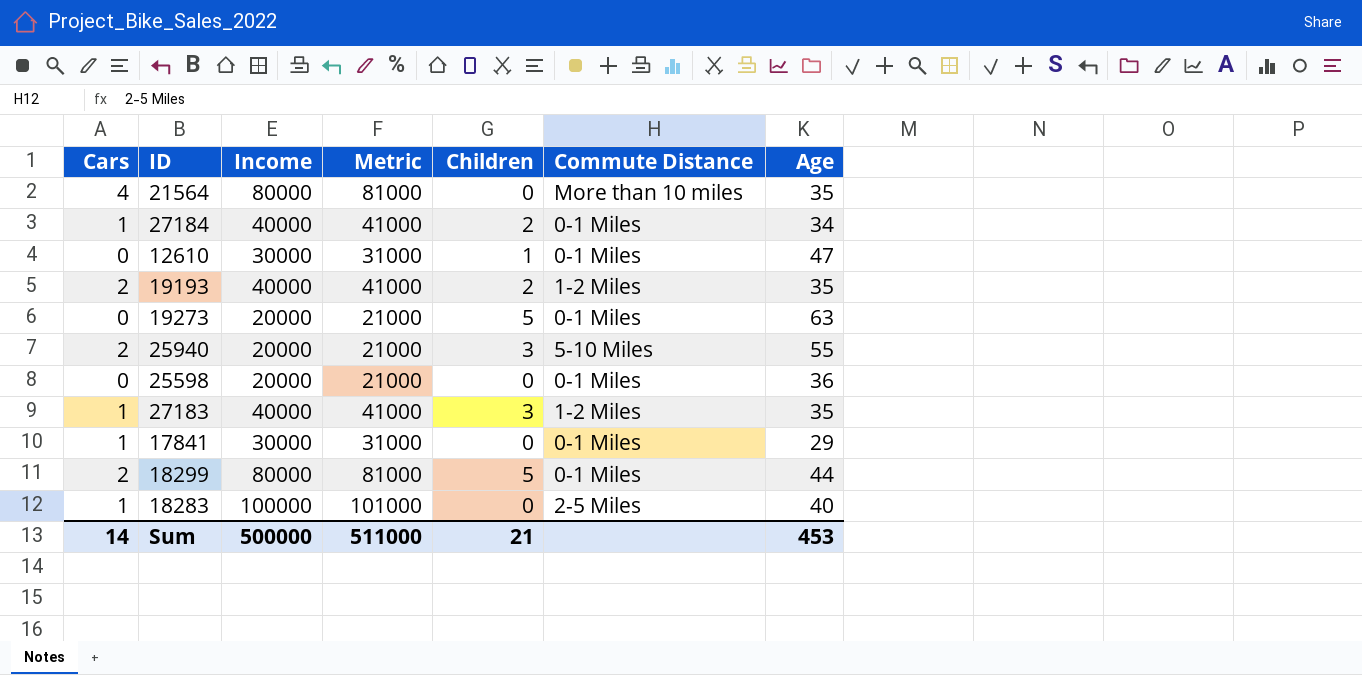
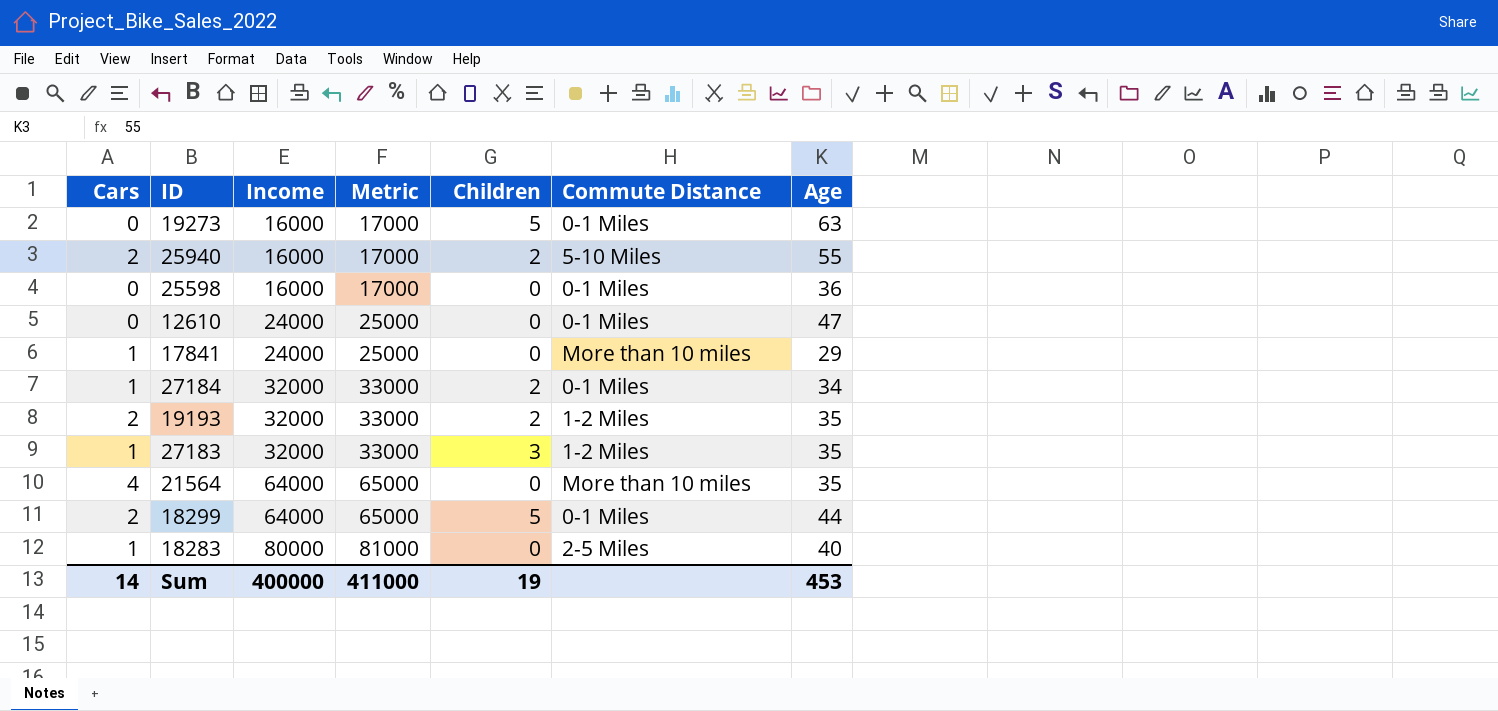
row order: none -> Income ascending
19273 | Income: 20000 -> 16000
19273 | Metric: 21000 -> 17000
25940 | Income: 20000 -> 16000
25940 | Metric: 21000 -> 17000
25940 | Children: 3 -> 2
25598 | Income: 20000 -> 16000
25598 | Metric: 21000 -> 17000
12610 | Income: 30000 -> 24000
12610 | Metric: 31000 -> 25000
12610 | Children: 1 -> 0
17841 | Income: 30000 -> 24000
17841 | Metric: 31000 -> 25000
17841 | Commute Distance: 0-1 Miles -> More than 10 miles
27184 | Income: 40000 -> 32000
27184 | Metric: 41000 -> 33000
19193 | Income: 40000 -> 32000
19193 | Metric: 41000 -> 33000
27183 | Income: 40000 -> 32000
27183 | Metric: 41000 -> 33000
21564 | Income: 80000 -> 64000
21564 | Metric: 81000 -> 65000
18299 | Income: 80000 -> 64000
18299 | Metric: 81000 -> 65000
18283 | Income: 100000 -> 80000
18283 | Metric: 101000 -> 81000
Sum | Income: 500000 -> 400000
Sum | Metric: 511000 -> 411000
Sum | Children: 21 -> 19

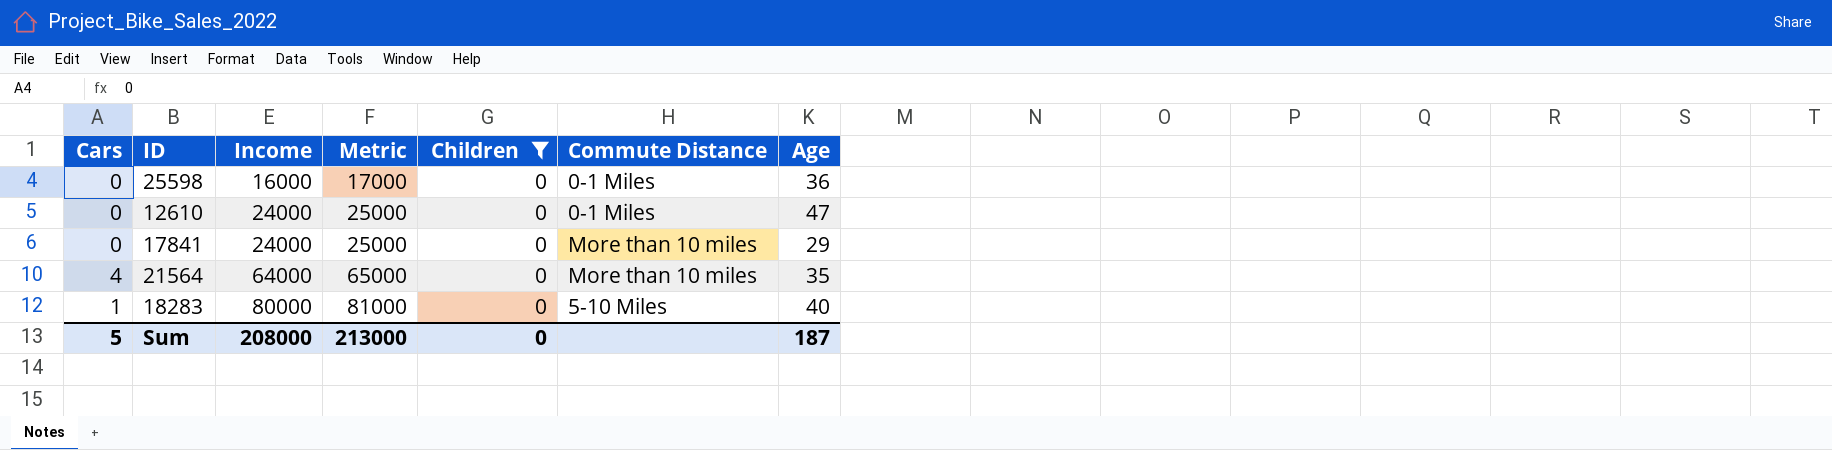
filter: none -> Children = 0
17841 | Cars: 1 -> 0
18283 | Commute Distance: 2-5 Miles -> 5-10 Miles
Sum | Cars: 14 -> 5
Sum | Income: 400000 -> 208000
Sum | Metric: 411000 -> 213000
Sum | Children: 19 -> 0
Sum | Age: 453 -> 187

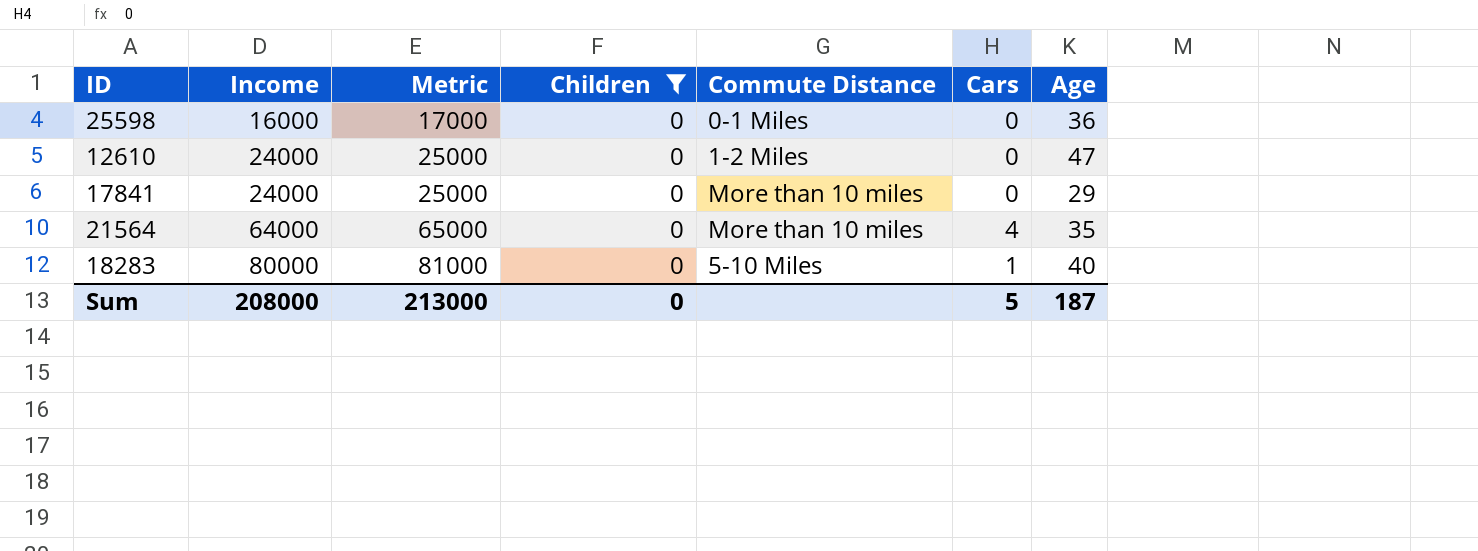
column Cars | position: 1 -> 6
12610 | Commute Distance: 0-1 Miles -> 1-2 Miles

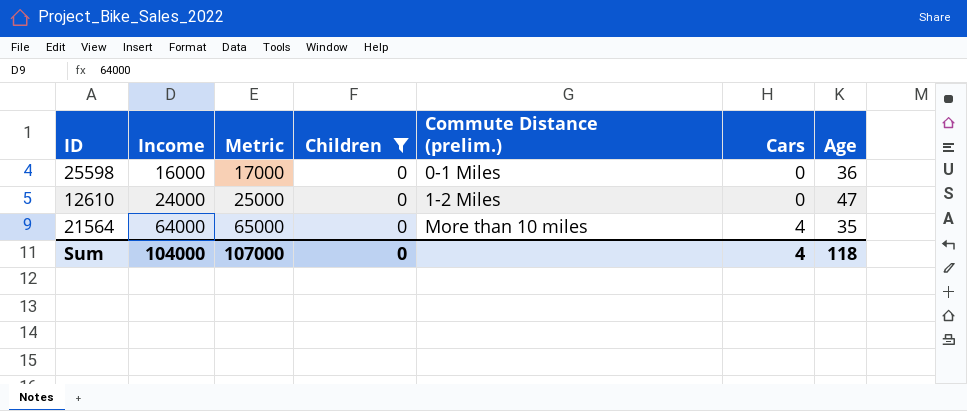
column name: Commute Distance -> Commute Distance (prelim.)
row 17841: 24000 | 25000 | 0 | More than 10 miles | 0 | 29 -> none
row 18283: 80000 | 81000 | 0 | 5-10 Miles | 1 | 40 -> none
Sum | Income: 208000 -> 104000
Sum | Metric: 213000 -> 107000
Sum | Cars: 5 -> 4
Sum | Age: 187 -> 118

